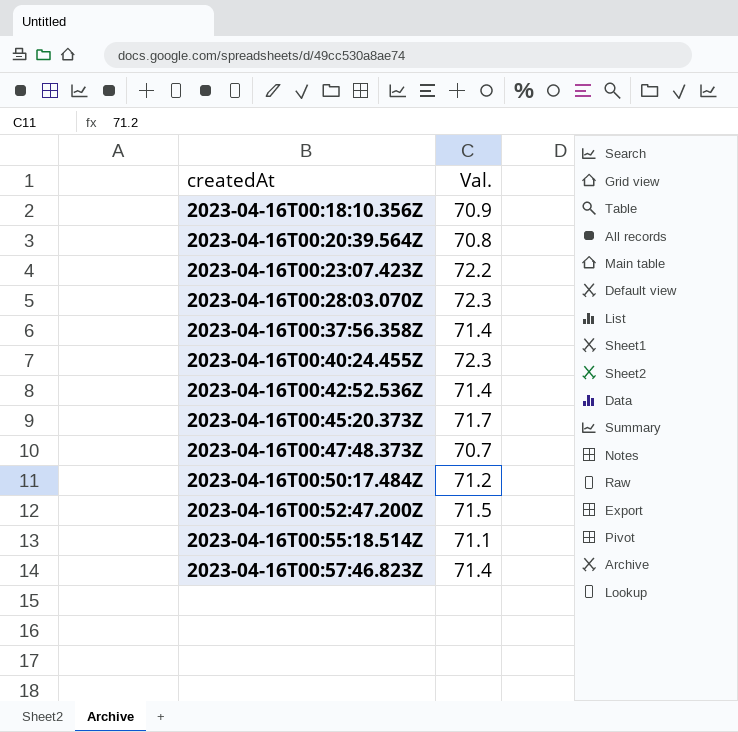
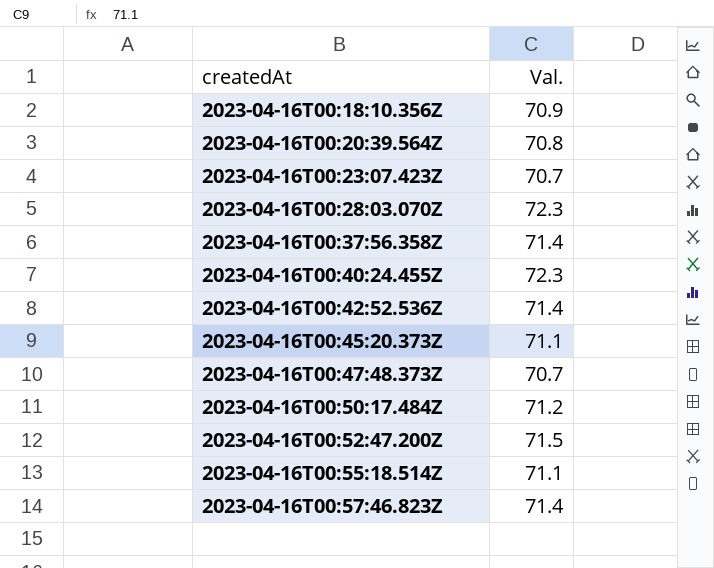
2023-04-16T00:23:07.423Z | Val.: 72.2 -> 70.7
2023-04-16T00:45:20.373Z | Val.: 71.7 -> 71.1

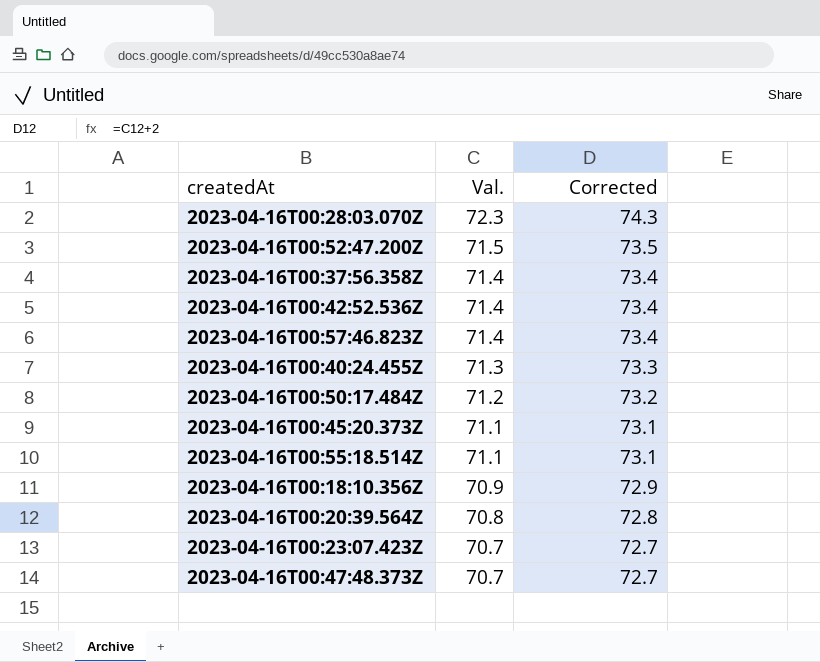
row order: createdAt ascending -> Val. descending
column Corrected | formula: none -> [Val.] + 2
2023-04-16T00:40:24.455Z | Val.: 72.3 -> 71.3

